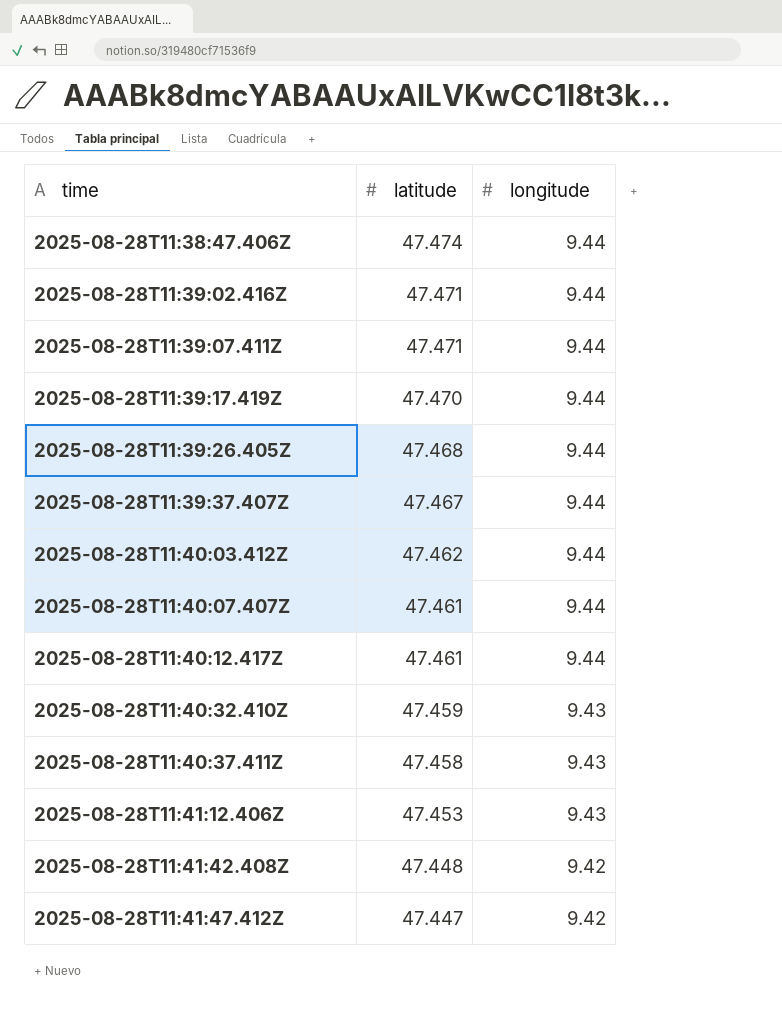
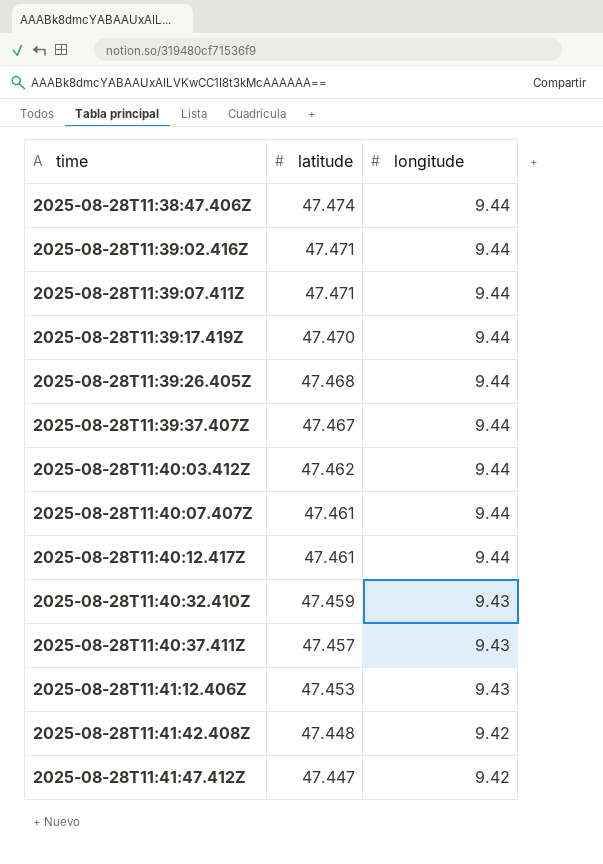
2025-08-28T11:40:37.411Z | latitude: 47.458 -> 47.457

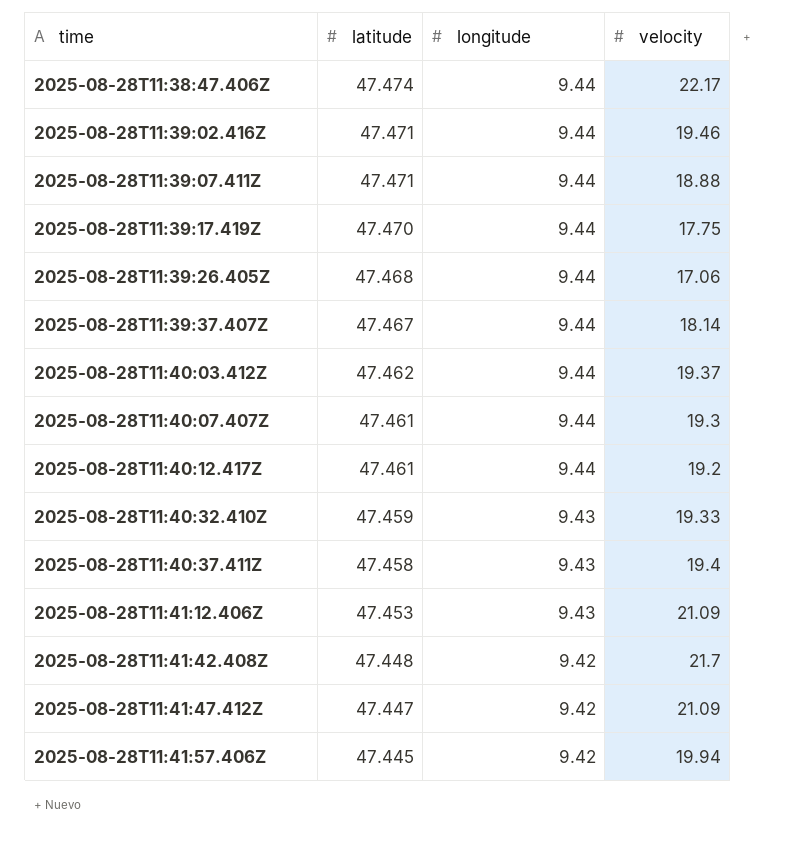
column velocity | position: none -> 4
2025-08-28T11:40:37.411Z | latitude: 47.457 -> 47.458
row 2025-08-28T11:41:57.406Z: none -> 47.445 | 9.42 | 19.94

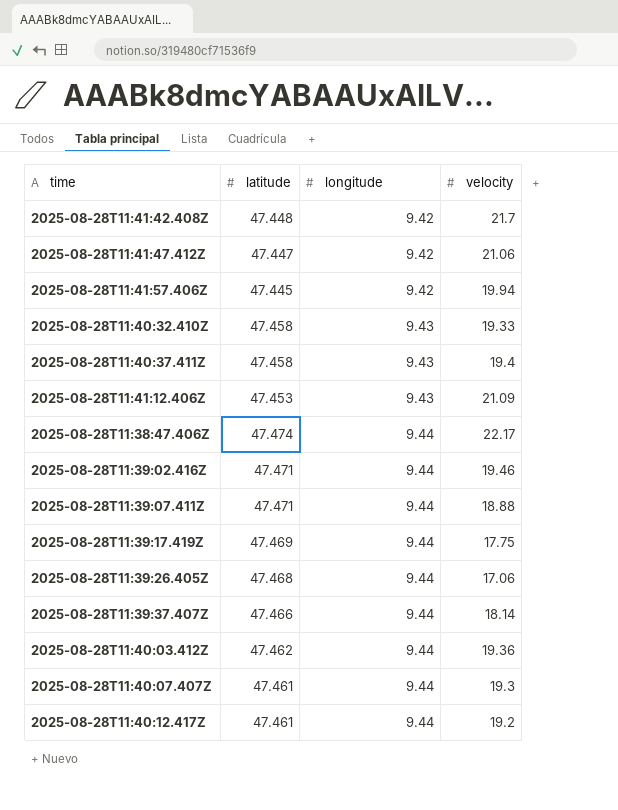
row order: time ascending -> longitude ascending
2025-08-28T11:41:47.412Z | velocity: 21.09 -> 21.06
2025-08-28T11:40:32.410Z | latitude: 47.459 -> 47.458
2025-08-28T11:39:17.419Z | latitude: 47.470 -> 47.469
2025-08-28T11:39:37.407Z | latitude: 47.467 -> 47.466
2025-08-28T11:40:03.412Z | velocity: 19.37 -> 19.36

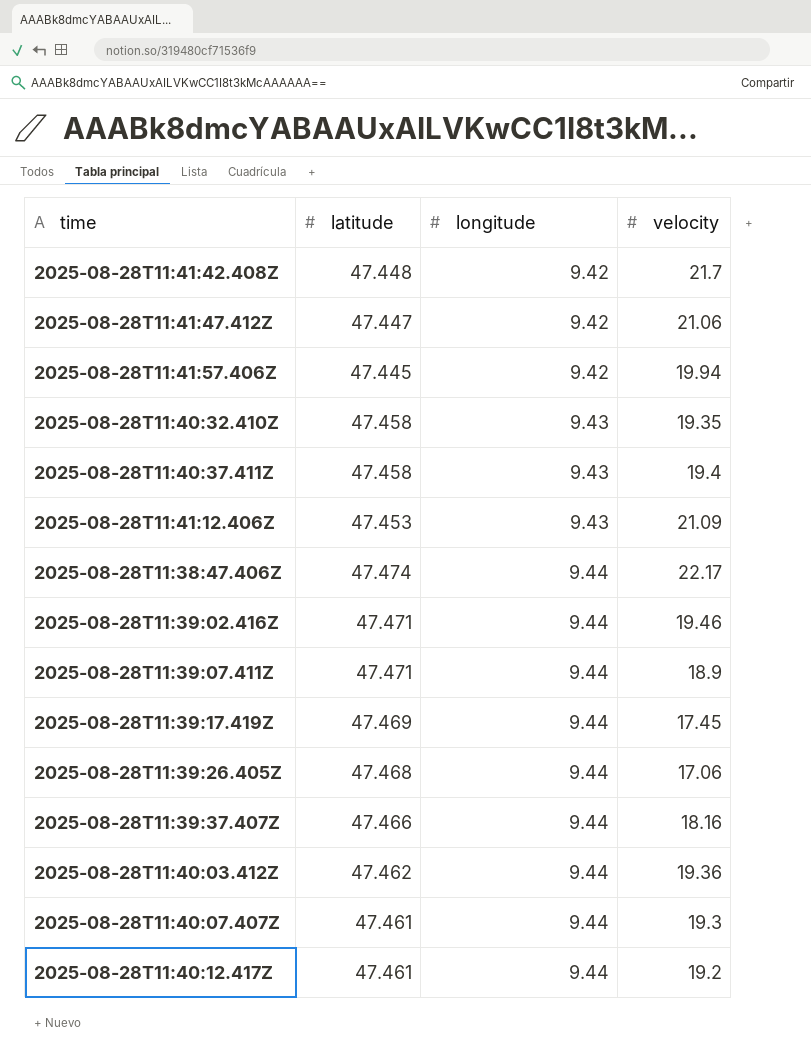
2025-08-28T11:40:32.410Z | velocity: 19.33 -> 19.35
2025-08-28T11:39:07.411Z | velocity: 18.88 -> 18.9
2025-08-28T11:39:17.419Z | velocity: 17.75 -> 17.45
2025-08-28T11:39:37.407Z | velocity: 18.14 -> 18.16

